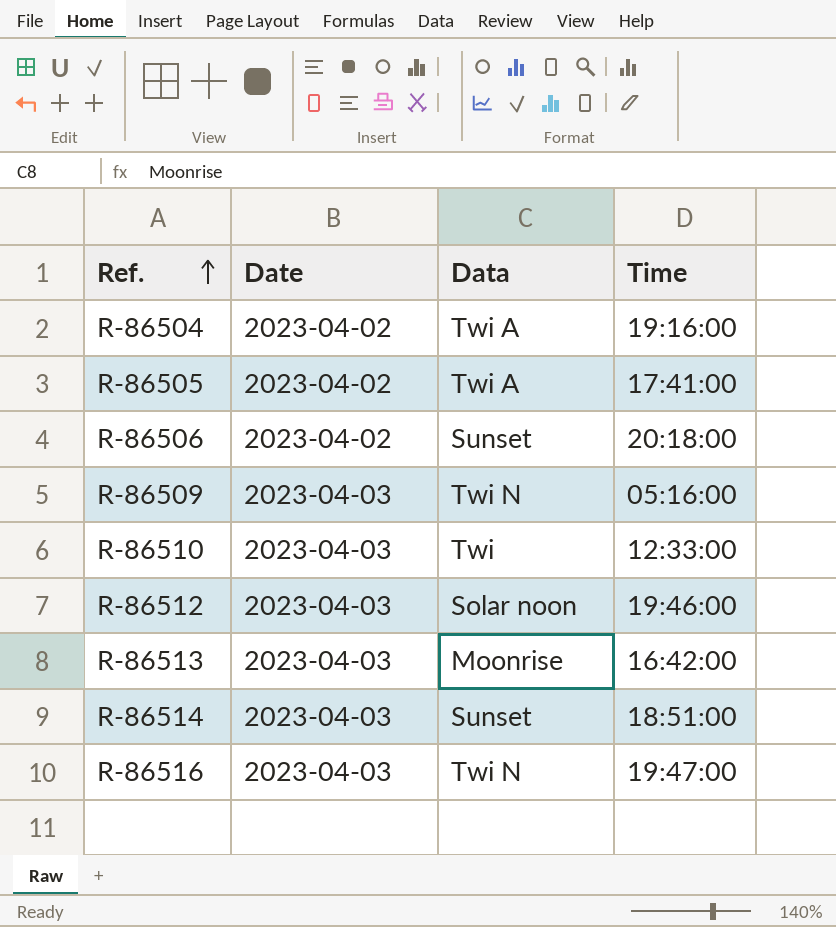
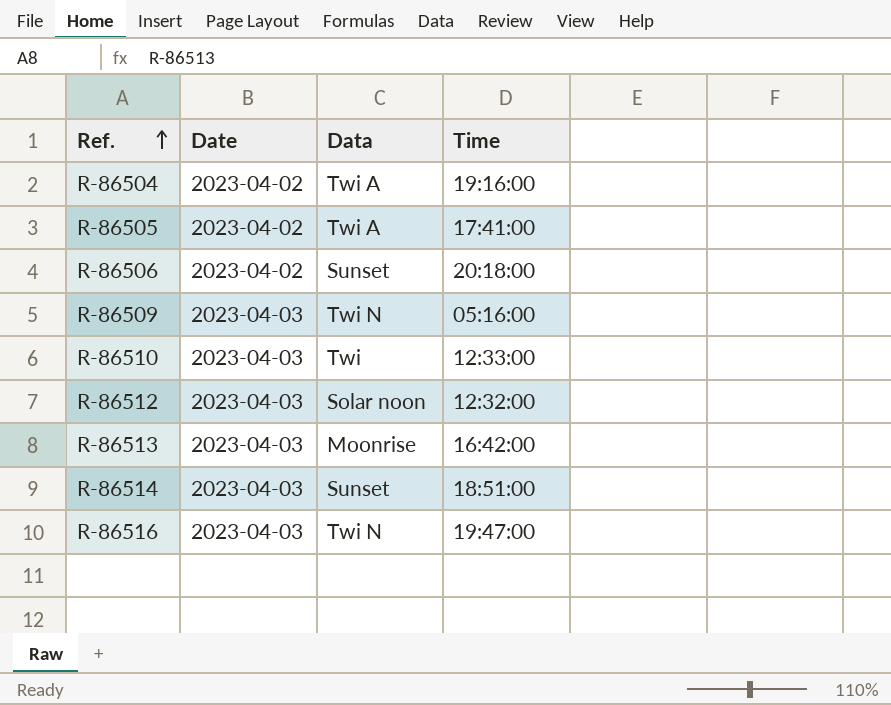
R-86512 | Time: 19:46:00 -> 12:32:00

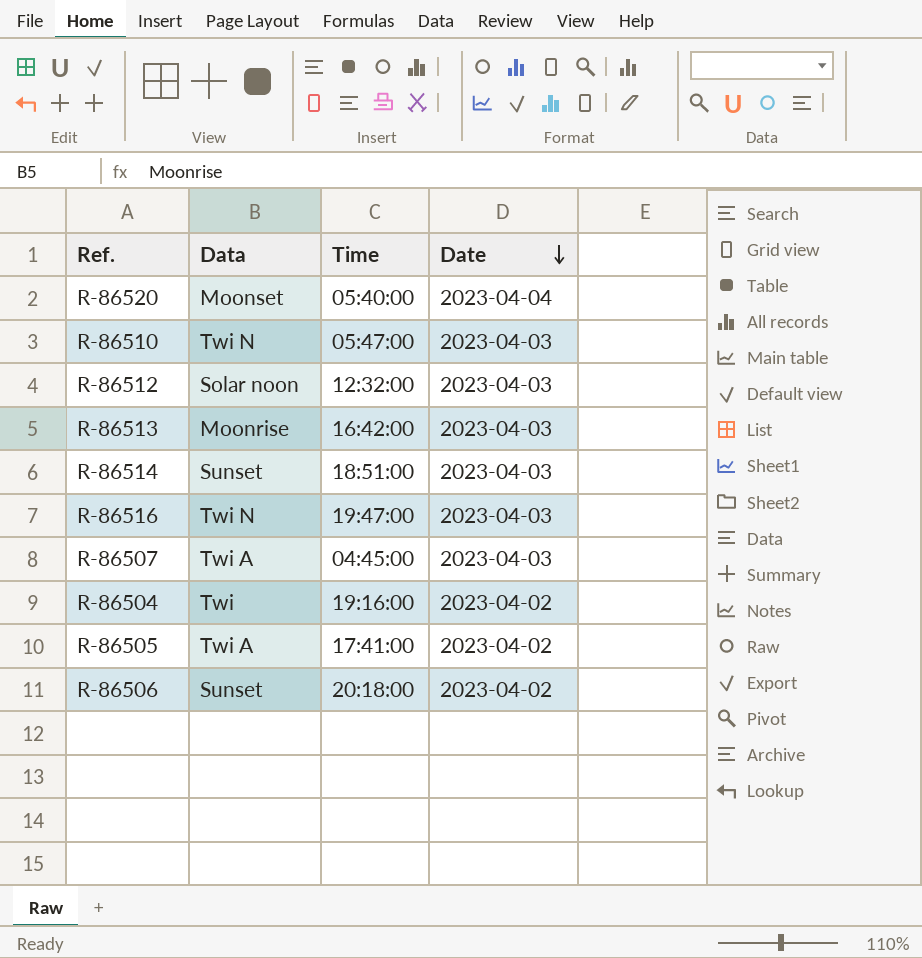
row order: Ref. ascending -> Date descending
column Date | position: 2 -> 4
row R-86509: 2023-04-03 | Twi N | 05:16:00 -> none
row R-86520: none -> Moonset | 05:40:00 | 2023-04-04
R-86510 | Data: Twi -> Twi N
R-86510 | Time: 12:33:00 -> 05:47:00
row R-86507: none -> Twi A | 04:45:00 | 2023-04-03
R-86504 | Data: Twi A -> Twi

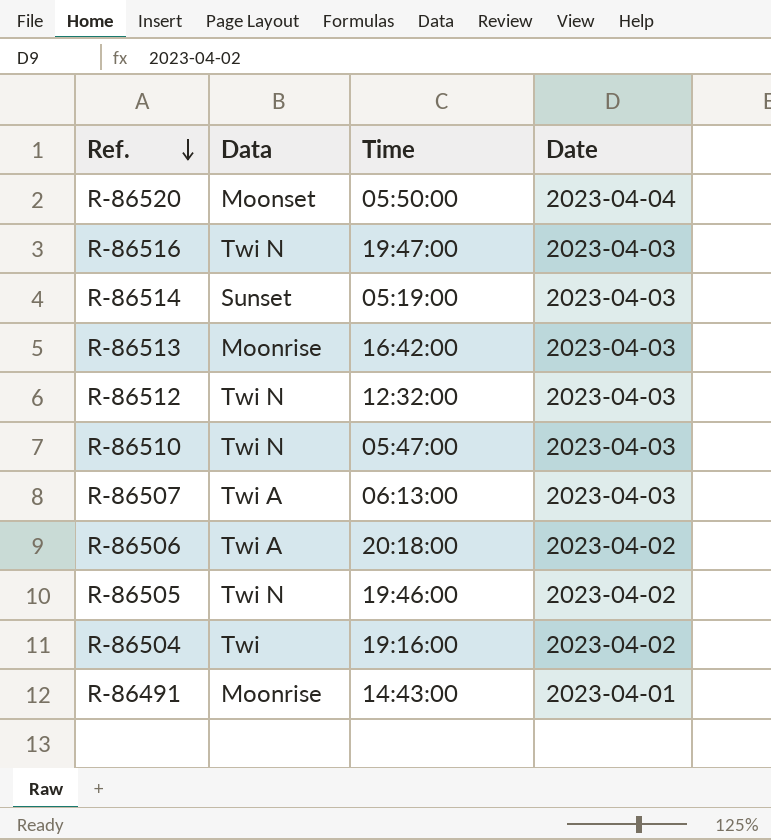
row order: Date descending -> Ref. descending
R-86520 | Time: 05:40:00 -> 05:50:00
R-86514 | Time: 18:51:00 -> 05:19:00
R-86512 | Data: Solar noon -> Twi N
R-86507 | Time: 04:45:00 -> 06:13:00
R-86506 | Data: Sunset -> Twi A
R-86505 | Data: Twi A -> Twi N
R-86505 | Time: 17:41:00 -> 19:46:00
row R-86491: none -> Moonrise | 14:43:00 | 2023-04-01

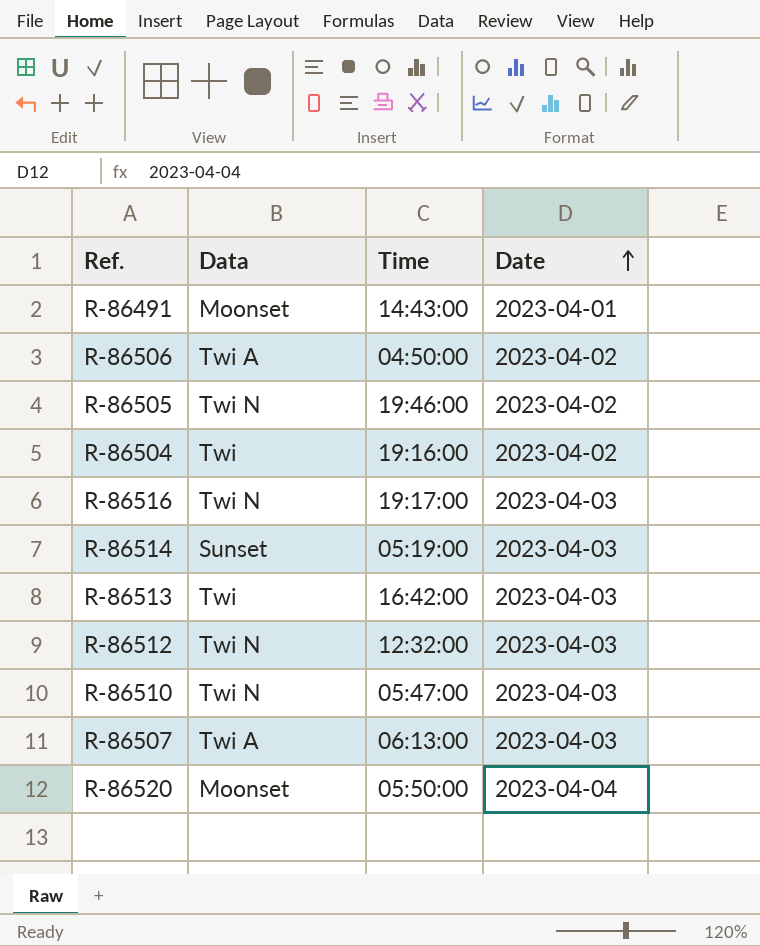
row order: Ref. descending -> Date ascending
R-86491 | Data: Moonrise -> Moonset
R-86506 | Time: 20:18:00 -> 04:50:00
R-86516 | Time: 19:47:00 -> 19:17:00
R-86513 | Data: Moonrise -> Twi

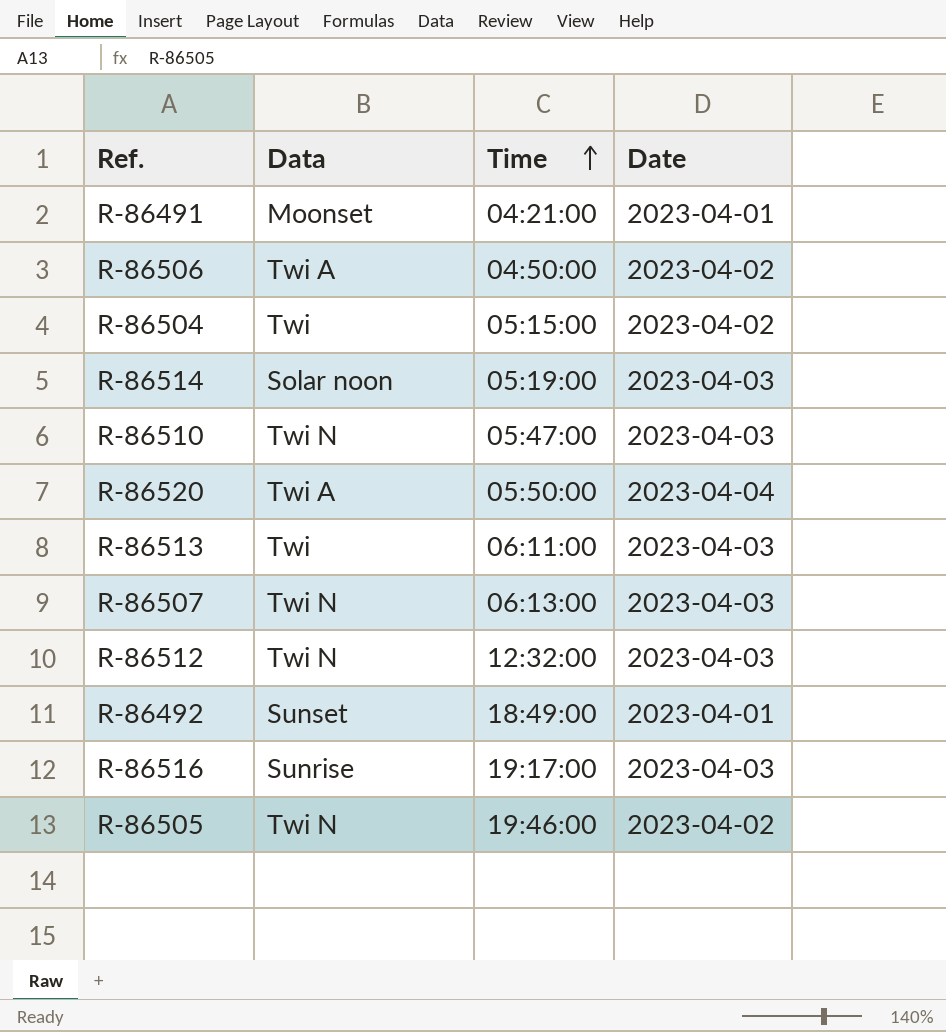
row order: Date ascending -> Time ascending
R-86491 | Time: 14:43:00 -> 04:21:00
R-86504 | Time: 19:16:00 -> 05:15:00
R-86514 | Data: Sunset -> Solar noon
R-86520 | Data: Moonset -> Twi A
R-86513 | Time: 16:42:00 -> 06:11:00
R-86507 | Data: Twi A -> Twi N
row R-86492: none -> Sunset | 18:49:00 | 2023-04-01
R-86516 | Data: Twi N -> Sunrise

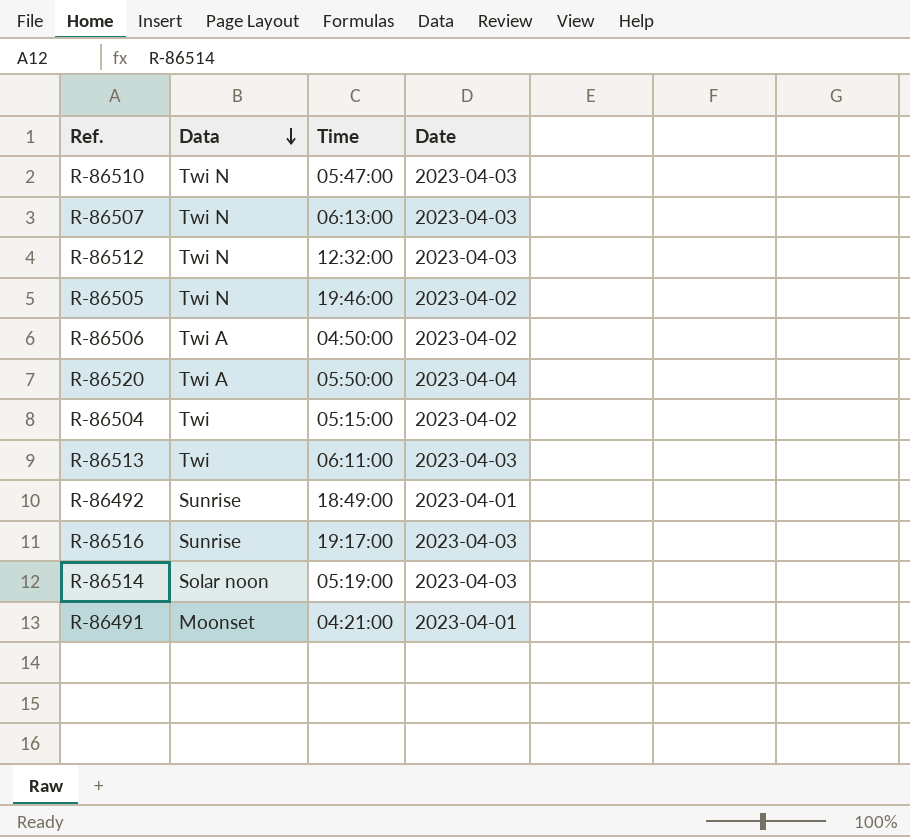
row order: Time ascending -> Data descending
R-86492 | Data: Sunset -> Sunrise

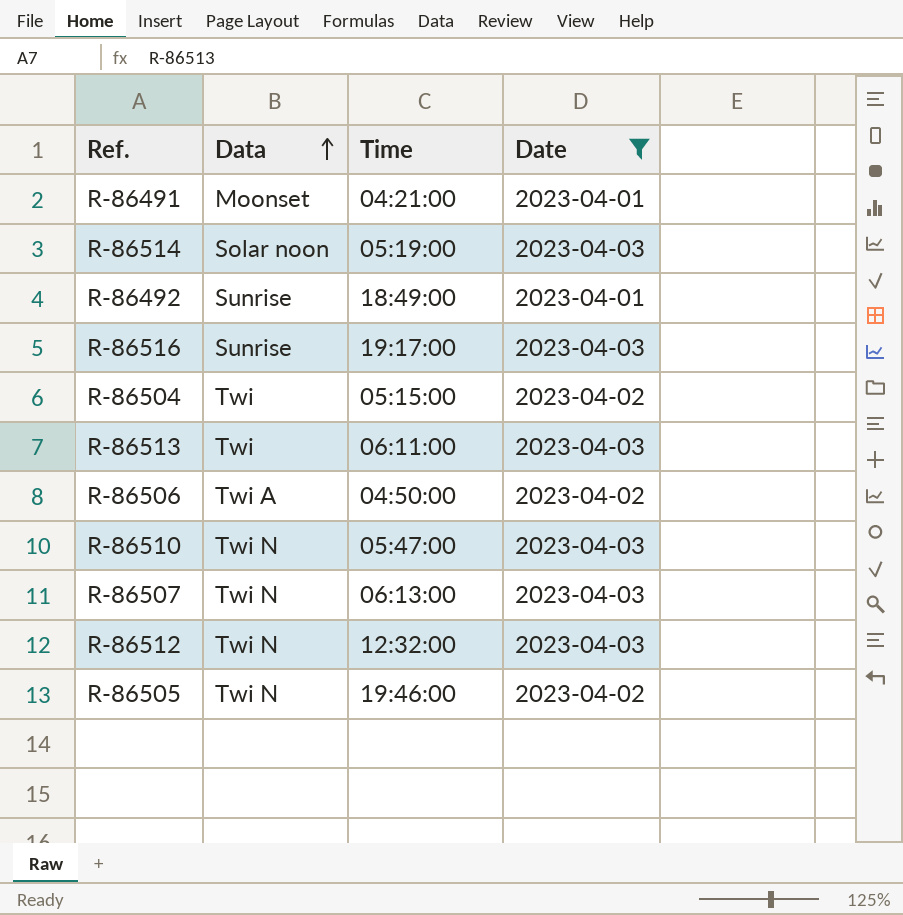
filter: none -> Date != 2023-04-04
row order: Data descending -> Data ascending

